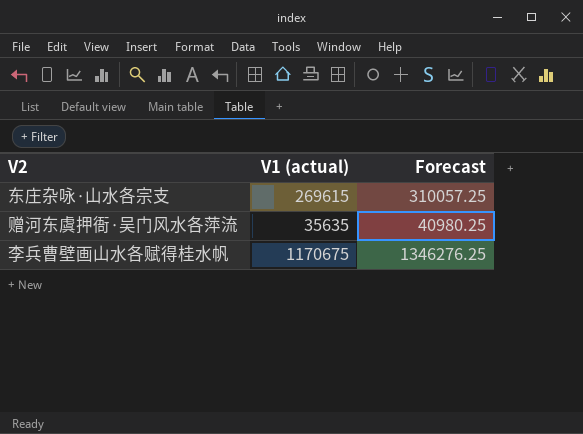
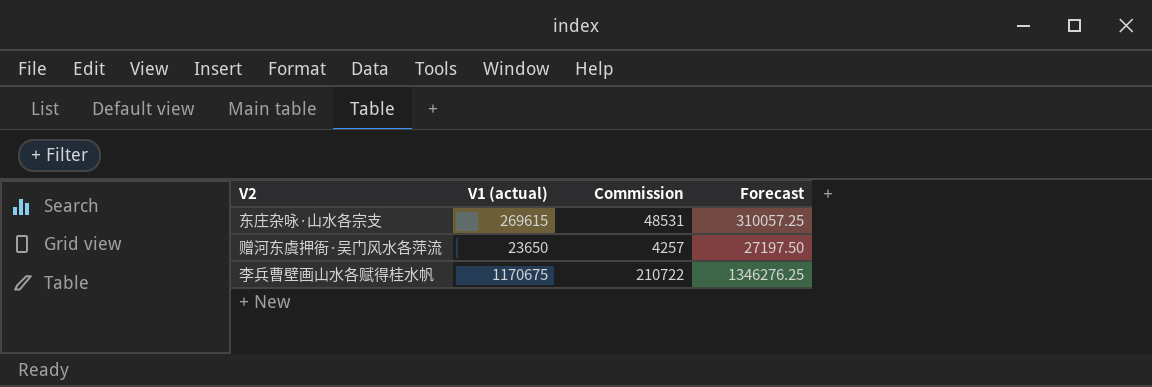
column Commission | formula: none -> [V1 (actual)] * 0.18
赠河东虞押衙·吴门风水各萍流 | V1 (actual): 35635 -> 23650
赠河东虞押衙·吴门风水各萍流 | Forecast: 40980.25 -> 27197.50

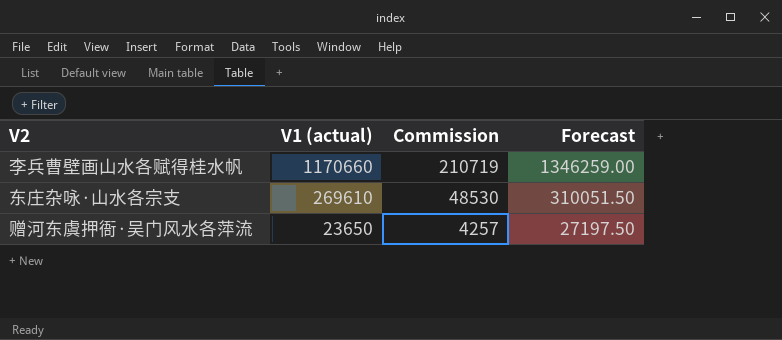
row order: none -> V1 (actual) descending
李兵曹壁画山水各赋得桂水帆 | V1 (actual): 1170675 -> 1170660
李兵曹壁画山水各赋得桂水帆 | Commission: 210722 -> 210719
李兵曹壁画山水各赋得桂水帆 | Forecast: 1346276.25 -> 1346259.00
东庄杂咏·山水各宗支 | V1 (actual): 269615 -> 269610
东庄杂咏·山水各宗支 | Commission: 48531 -> 48530
东庄杂咏·山水各宗支 | Forecast: 310057.25 -> 310051.50

